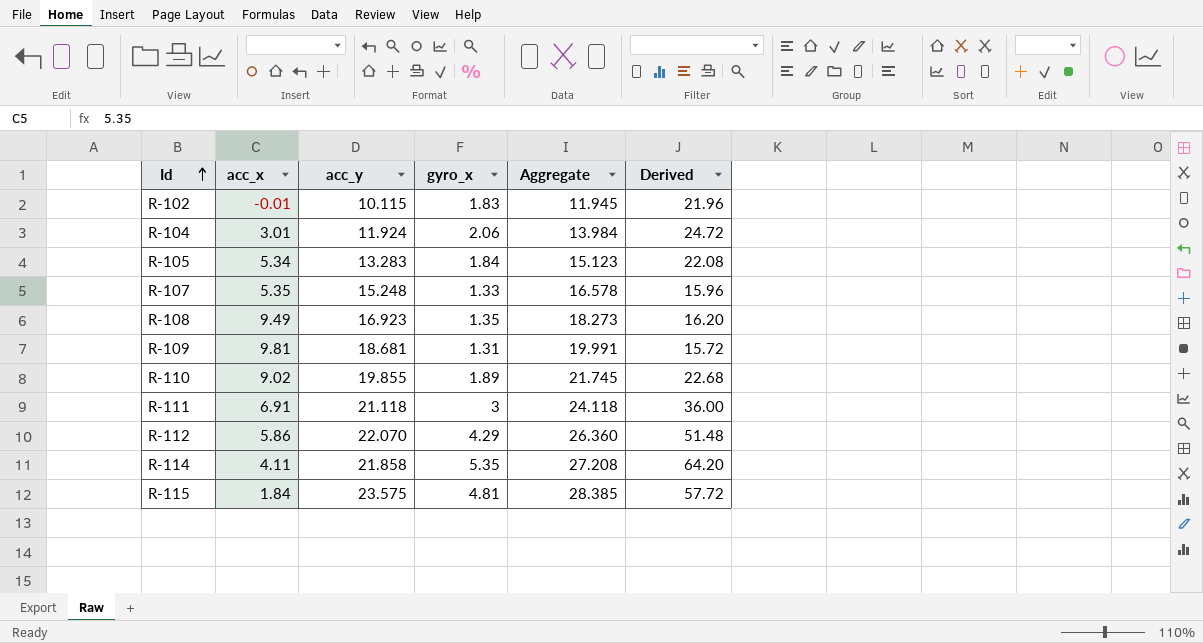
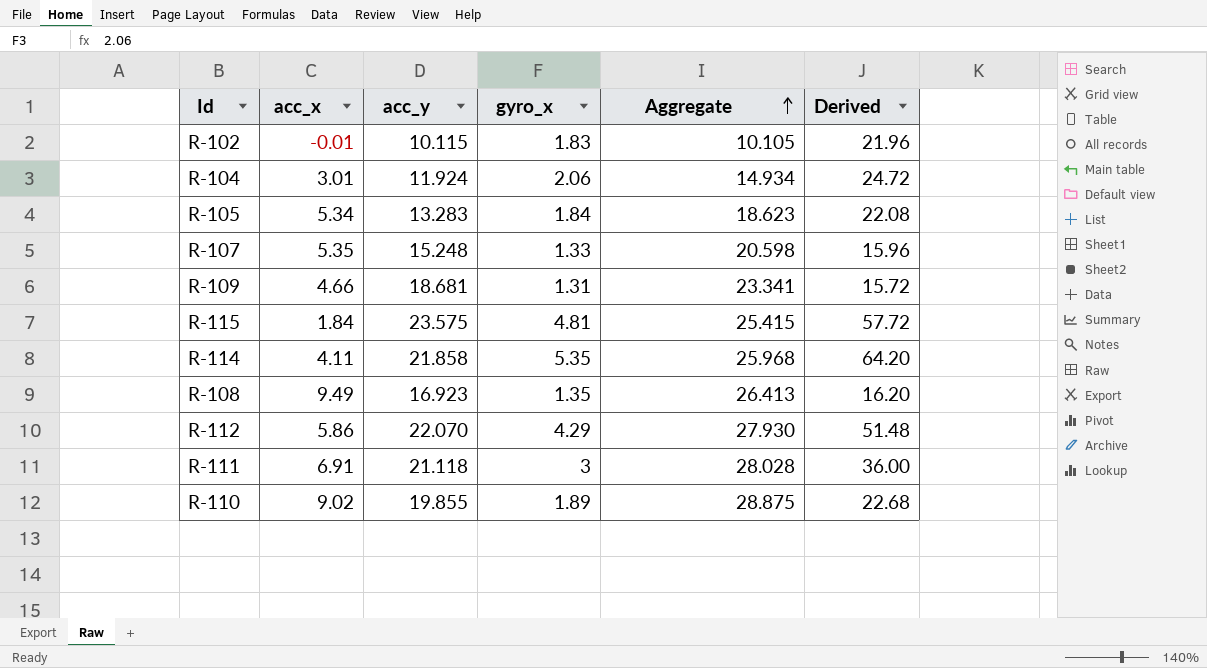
row order: Id ascending -> Aggregate ascending
column Aggregate | formula: [acc_y] + [gyro_x] -> [acc_x] + [acc_y]
R-109 | acc_x: 9.81 -> 4.66

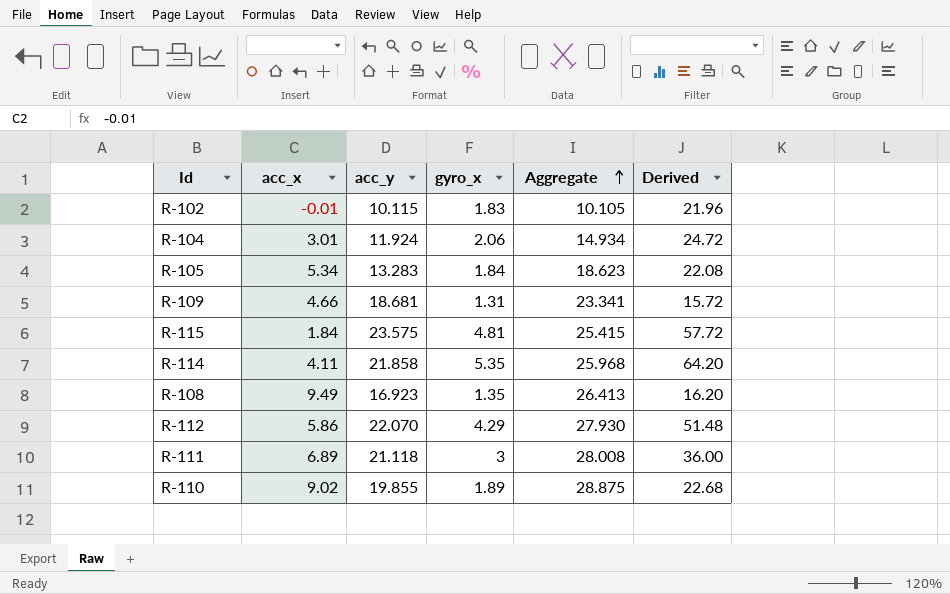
row R-107: 5.35 | 15.248 | 1.33 | 20.598 | 15.96 -> none
R-111 | acc_x: 6.91 -> 6.89
R-111 | Aggregate: 28.028 -> 28.008

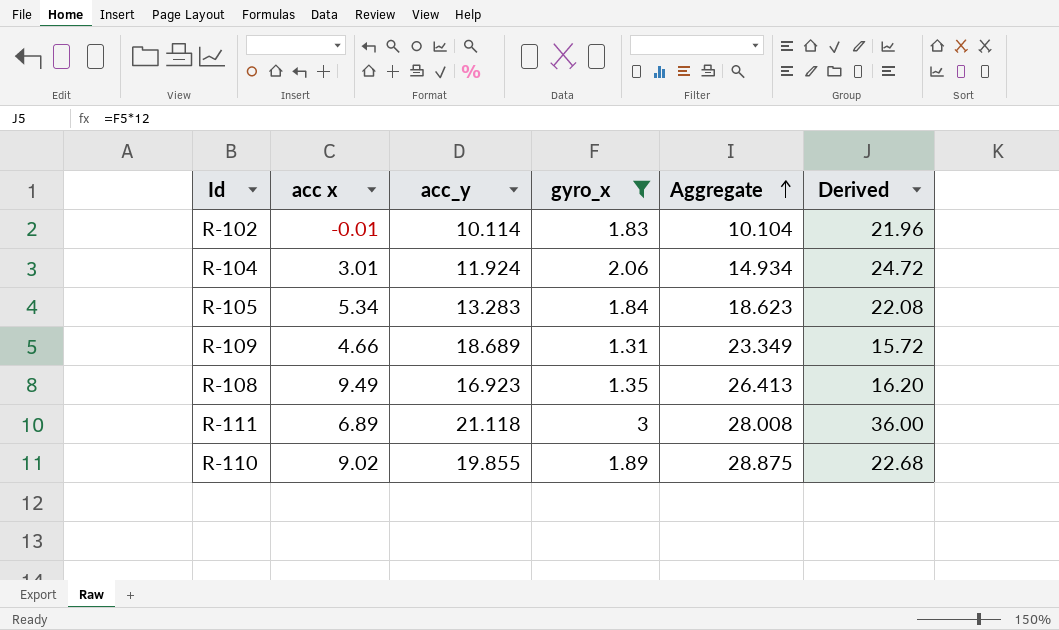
filter: none -> gyro_x <= 3
column name: acc_x -> acc x
R-102 | acc_y: 10.115 -> 10.114
R-102 | Aggregate: 10.105 -> 10.104
R-109 | acc_y: 18.681 -> 18.689
R-109 | Aggregate: 23.341 -> 23.349

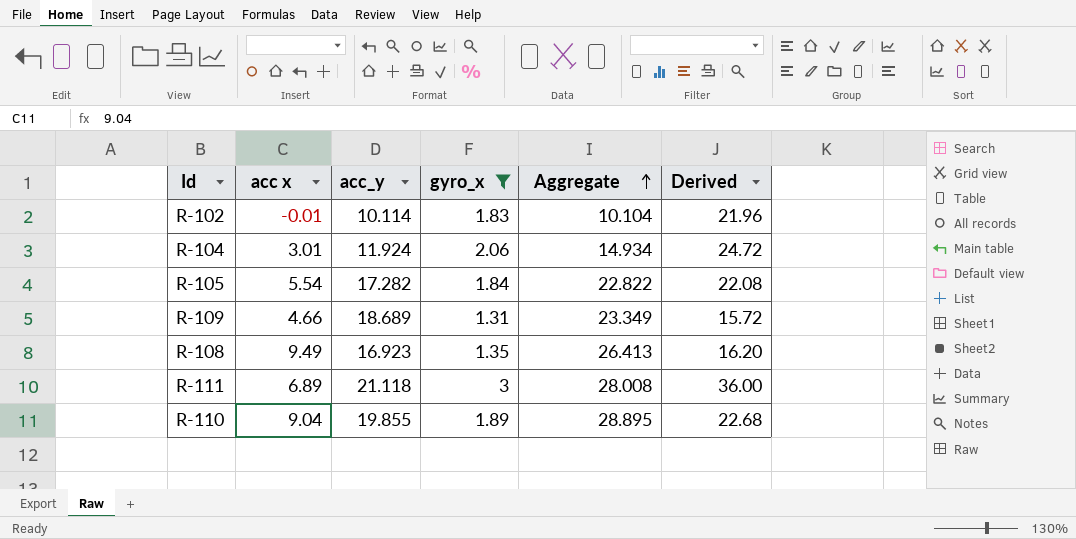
R-105 | acc x: 5.34 -> 5.54
R-105 | acc_y: 13.283 -> 17.282
R-105 | Aggregate: 18.623 -> 22.822
R-110 | acc x: 9.02 -> 9.04
R-110 | Aggregate: 28.875 -> 28.895

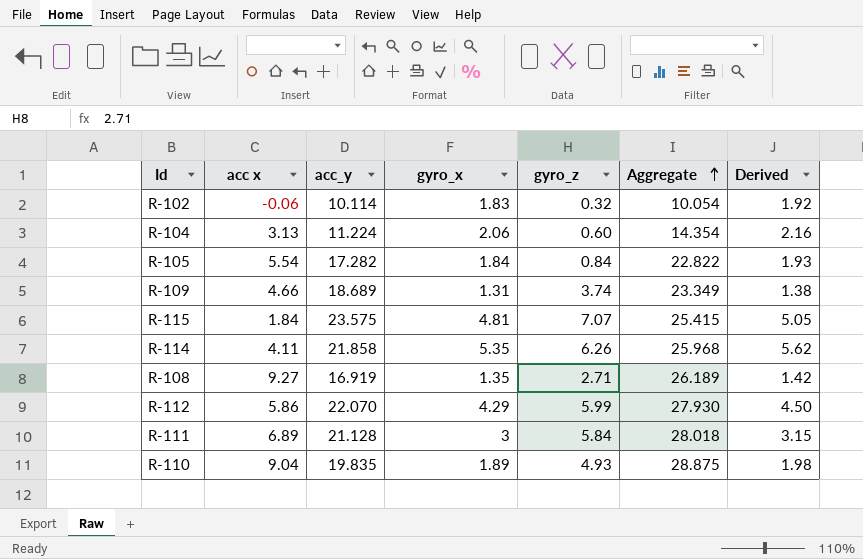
filter: gyro_x <= 3 -> none
column gyro_z | position: none -> 5
column Derived | formula: [gyro_x] * 12 -> [gyro_x] * 1.05
R-102 | acc x: -0.01 -> -0.06
R-102 | Aggregate: 10.104 -> 10.054
R-104 | acc x: 3.01 -> 3.13
R-104 | acc_y: 11.924 -> 11.224
R-104 | Aggregate: 14.934 -> 14.354
R-108 | acc x: 9.49 -> 9.27
R-108 | acc_y: 16.923 -> 16.919
R-108 | Aggregate: 26.413 -> 26.189
R-111 | acc_y: 21.118 -> 21.128
R-111 | Aggregate: 28.008 -> 28.018
R-110 | acc_y: 19.855 -> 19.835
R-110 | Aggregate: 28.895 -> 28.875

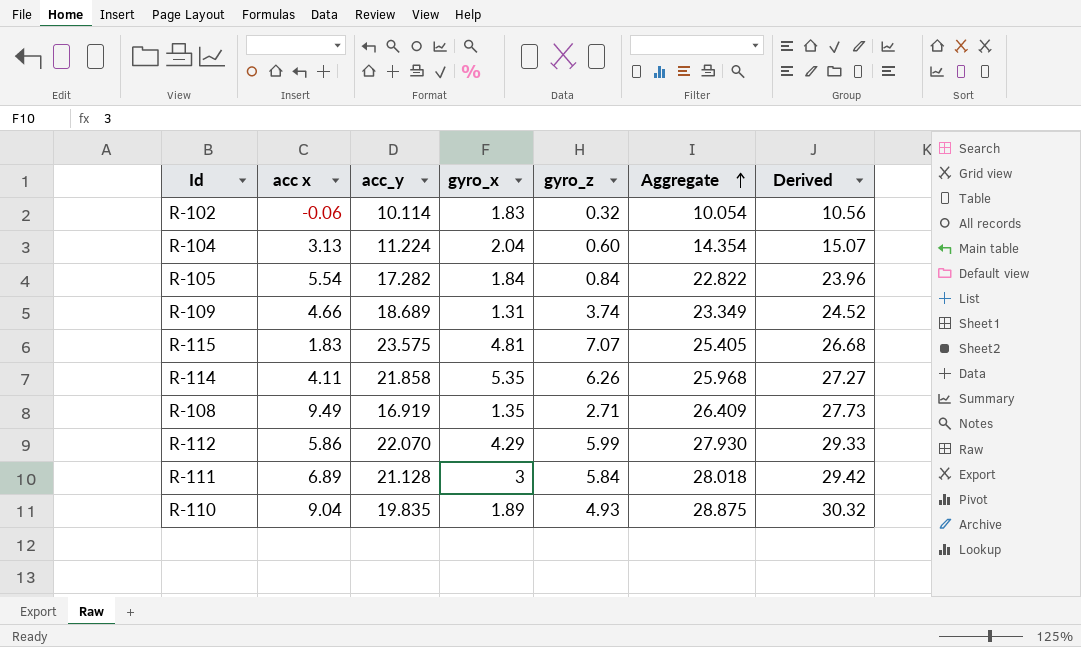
column Derived | formula: [gyro_x] * 1.05 -> [Aggregate] * 1.05
R-104 | gyro_x: 2.06 -> 2.04
R-115 | acc x: 1.84 -> 1.83
R-115 | Aggregate: 25.415 -> 25.405
R-108 | acc x: 9.27 -> 9.49
R-108 | Aggregate: 26.189 -> 26.409

